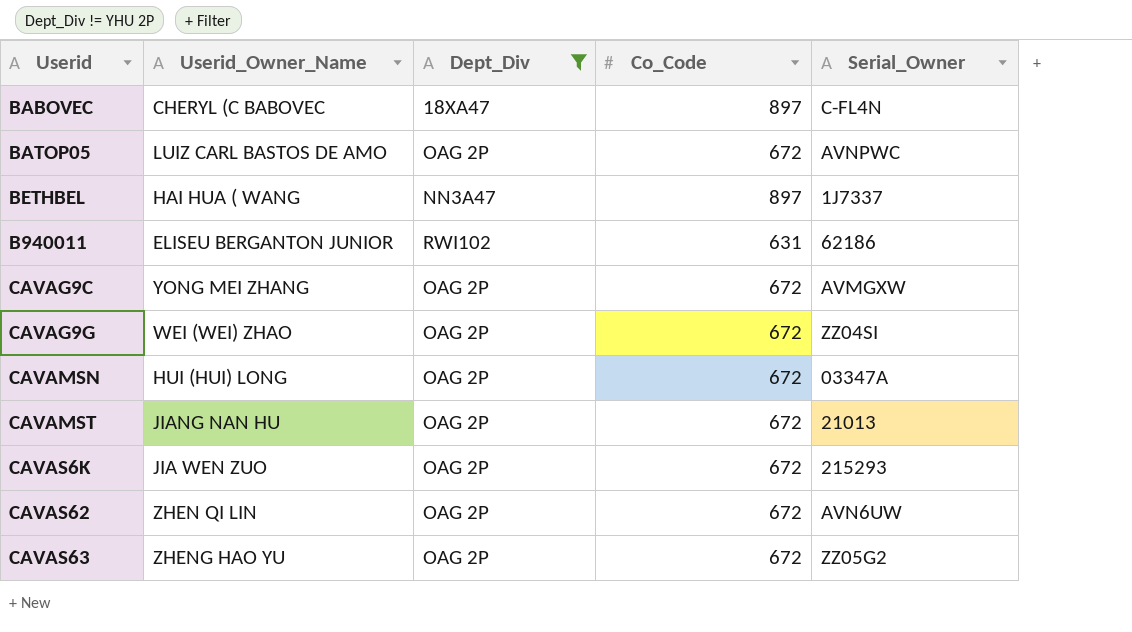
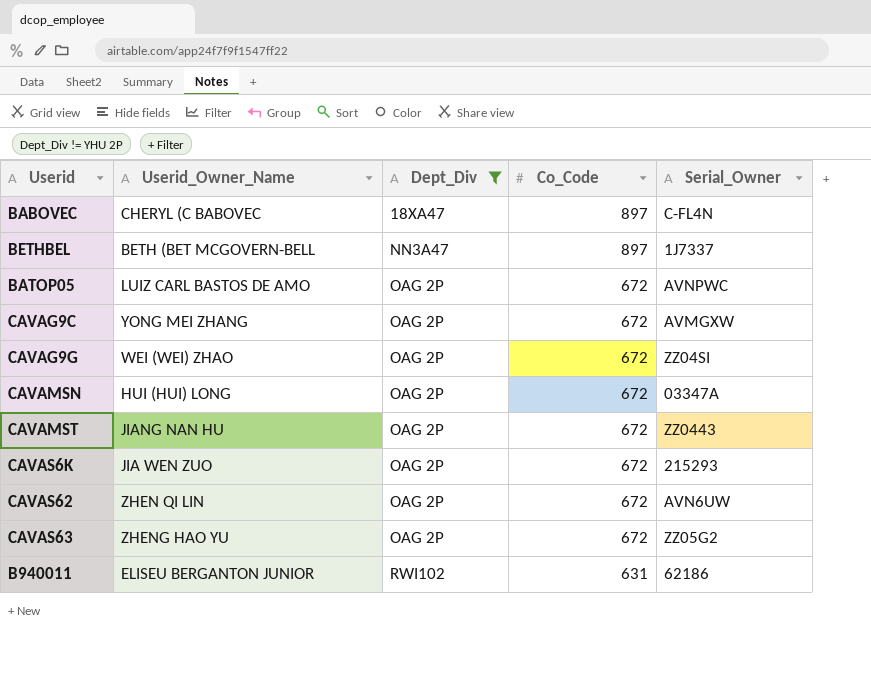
row order: none -> Dept_Div ascending
BETHBEL | Userid_Owner_Name: HAI HUA ( WANG -> BETH (BET MCGOVERN-BELL
CAVAMST | Serial_Owner: 21013 -> ZZ0443

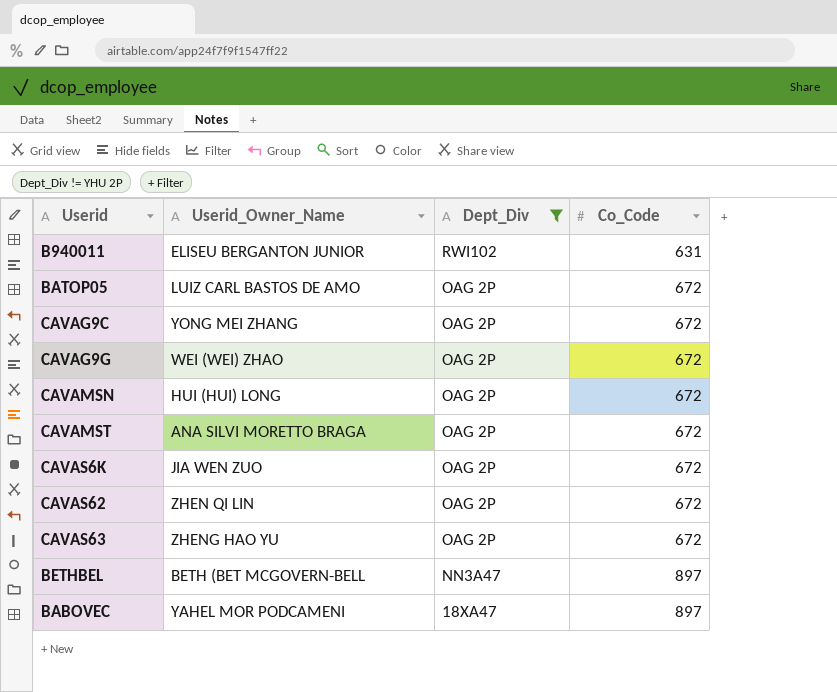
row order: Dept_Div ascending -> Dept_Div descending
column Serial_Owner | position: 5 -> none
CAVAMST | Userid_Owner_Name: JIANG NAN HU -> ANA SILVI MORETTO BRAGA
BABOVEC | Userid_Owner_Name: CHERYL (C BABOVEC -> YAHEL MOR PODCAMENI

